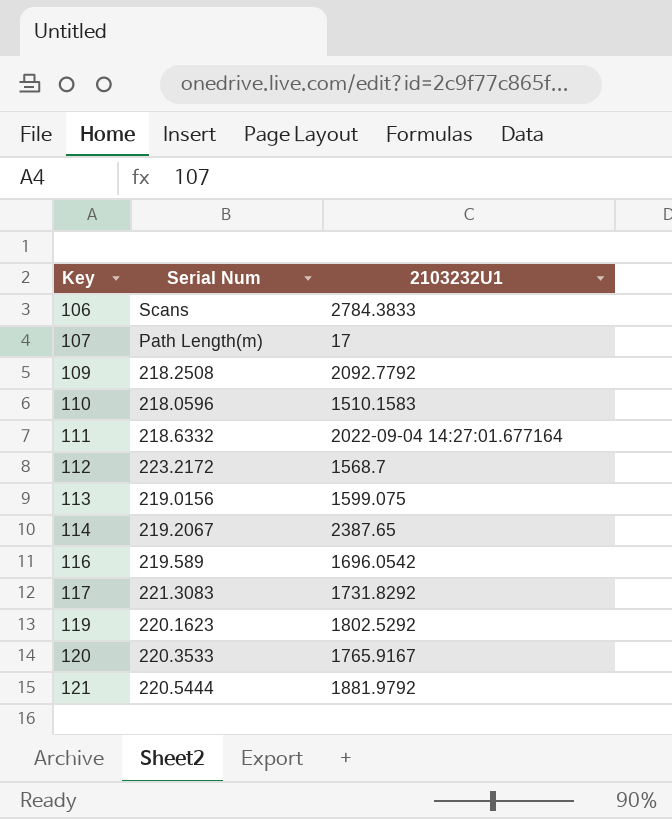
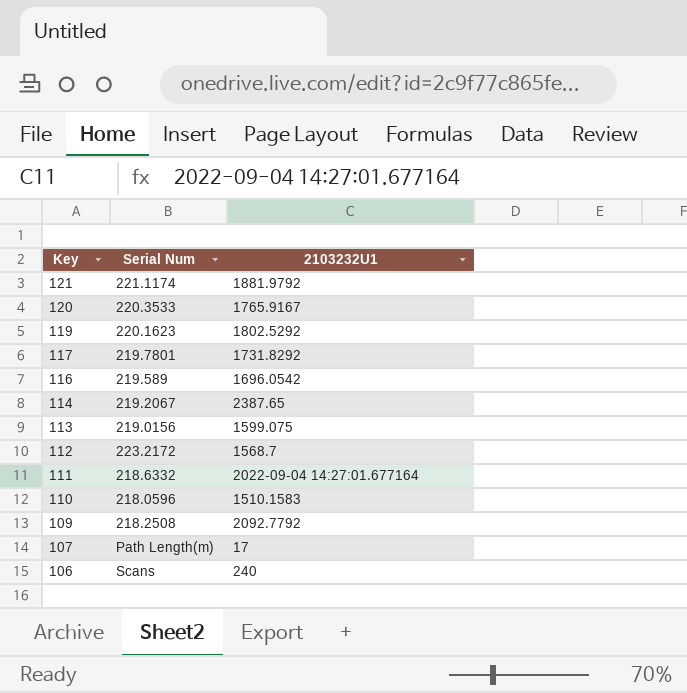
row order: Key ascending -> Key descending
121 | Serial Num: 220.5444 -> 221.1174
117 | Serial Num: 221.3083 -> 219.7801
106 | 2103232U1: 2784.3833 -> 240

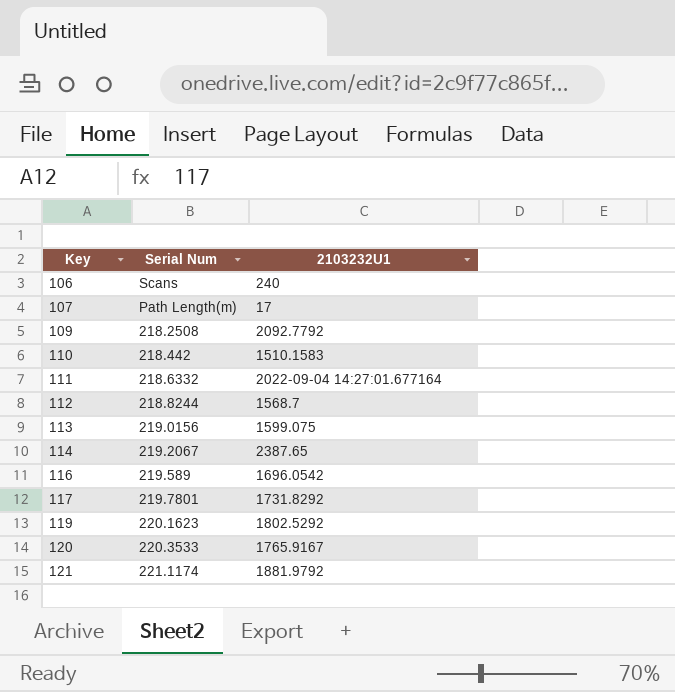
row order: Key descending -> Key ascending
110 | Serial Num: 218.0596 -> 218.442
112 | Serial Num: 223.2172 -> 218.8244

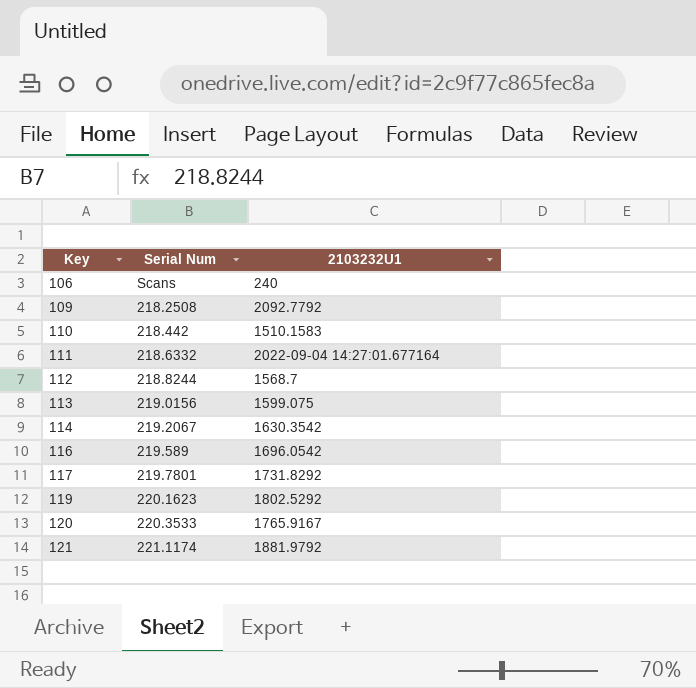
row 107: Path Length(m) | 17 -> none
114 | 2103232U1: 2387.65 -> 1630.3542

